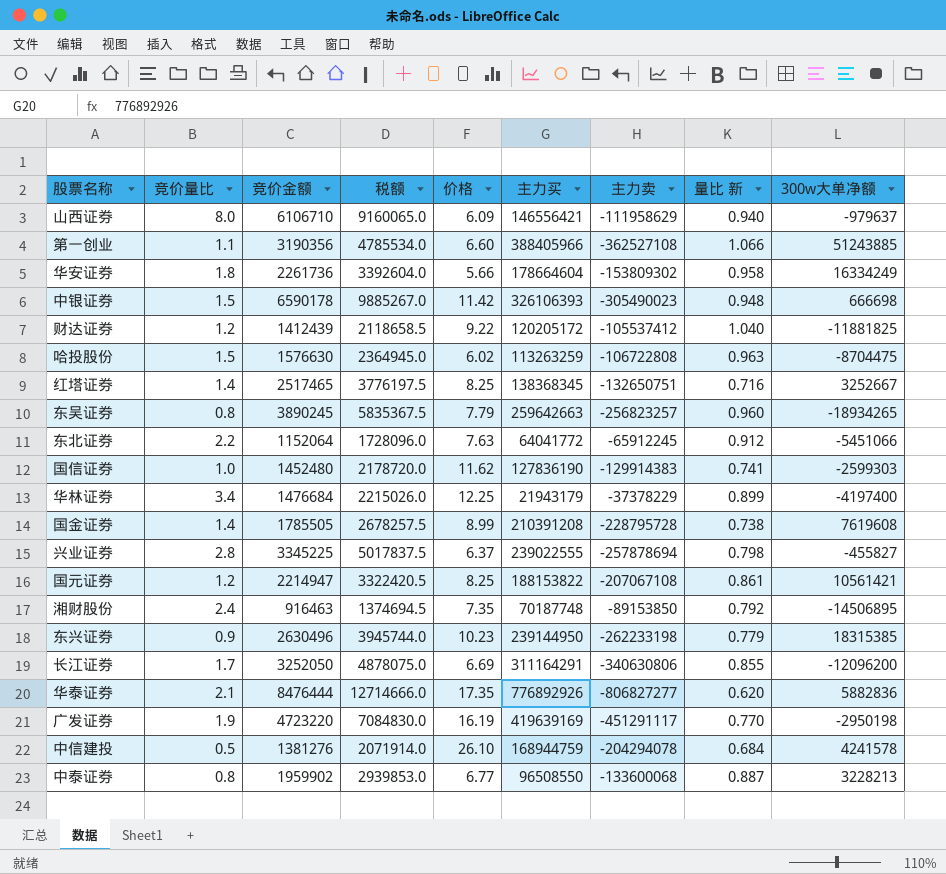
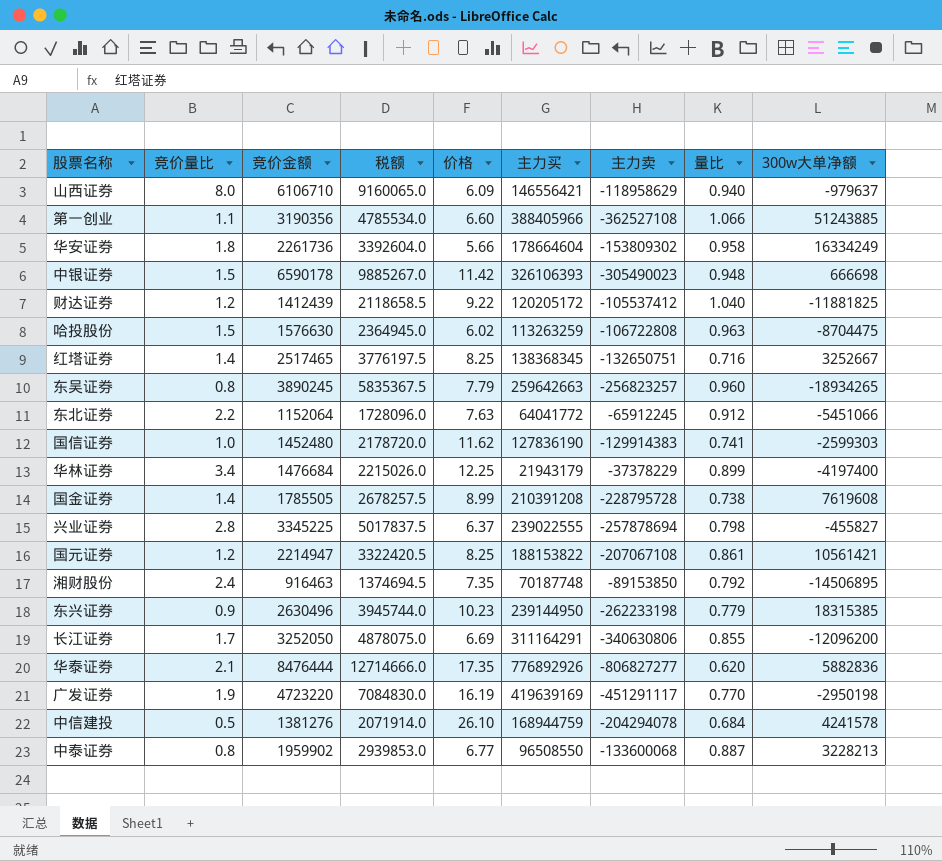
column name: 量比 新 -> 量比
山西证券 | 主力卖: -111958629 -> -118958629

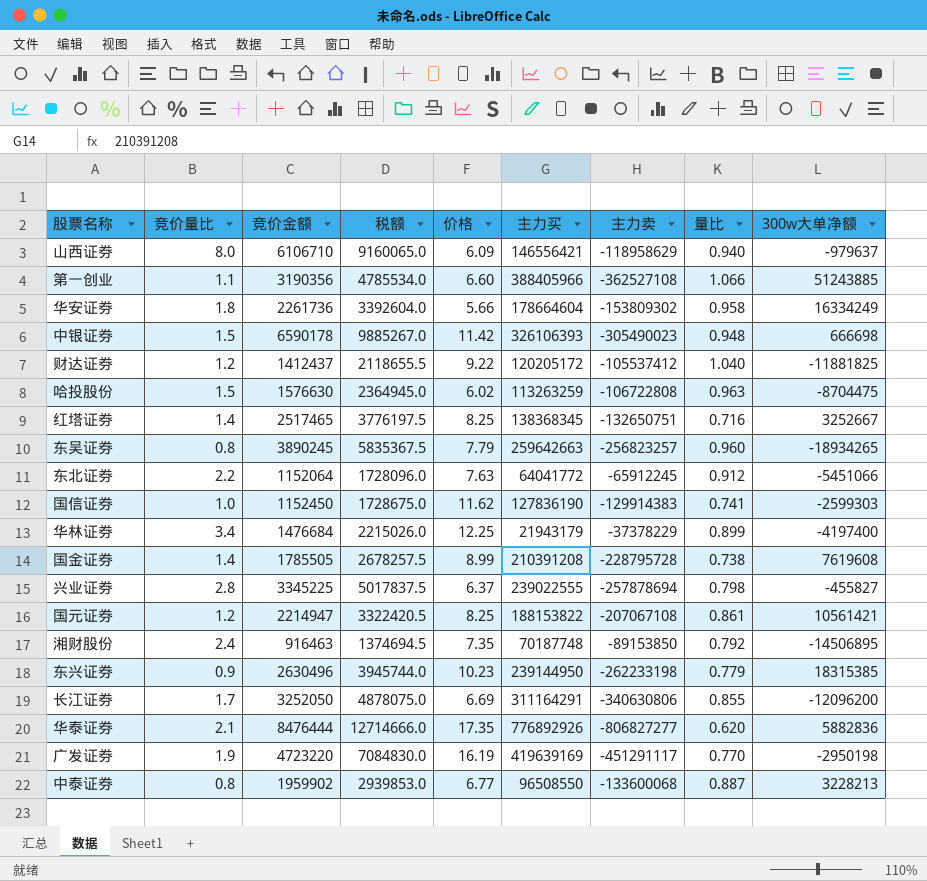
row 中信建投: 0.5 | 1381276 | 2071914.0 | 26.10 | 168944759 | -204294078 | 0.684 | 4241578 -> none
财达证券 | 竞价金额: 1412439 -> 1412437
财达证券 | 税额: 2118658.5 -> 2118655.5
国信证券 | 竞价金额: 1452480 -> 1152450
国信证券 | 税额: 2178720.0 -> 1728675.0

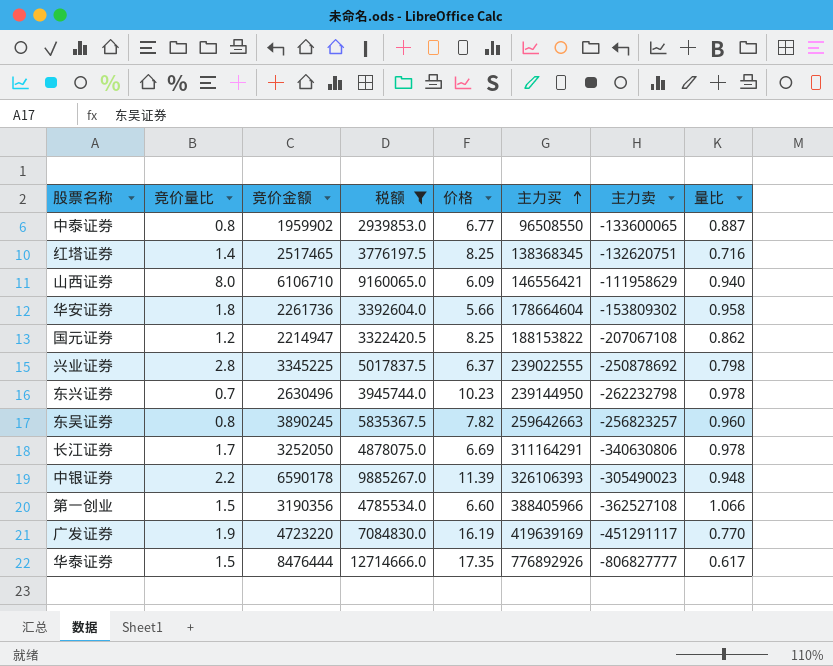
filter: none -> 税额 >= 2939853.0
row order: none -> 主力买 ascending
column 300w大单净额 | position: 9 -> none
中泰证券 | 主力卖: -133600068 -> -133600065
红塔证券 | 主力卖: -132650751 -> -132620751
山西证券 | 主力卖: -118958629 -> -111958629
国元证券 | 量比: 0.861 -> 0.862
兴业证券 | 主力卖: -257878694 -> -250878692
东兴证券 | 竞价量比: 0.9 -> 0.7
东兴证券 | 主力卖: -262233198 -> -262232798
东兴证券 | 量比: 0.779 -> 0.978
东吴证券 | 价格: 7.79 -> 7.82
长江证券 | 量比: 0.855 -> 0.978
中银证券 | 竞价量比: 1.5 -> 2.2
中银证券 | 价格: 11.42 -> 11.39
第一创业 | 竞价量比: 1.1 -> 1.5
华泰证券 | 竞价量比: 2.1 -> 1.5
华泰证券 | 主力卖: -806827277 -> -806827777
华泰证券 | 量比: 0.620 -> 0.617

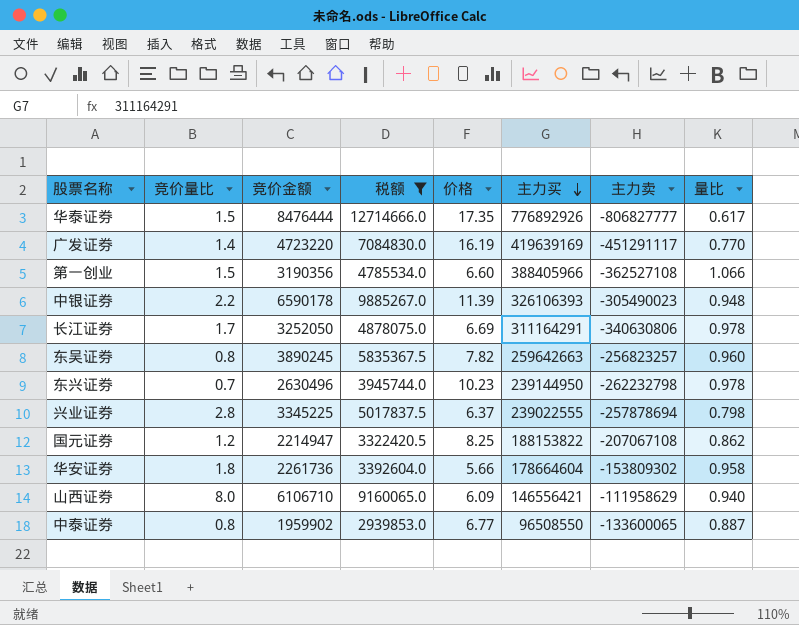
row order: 主力买 ascending -> 主力买 descending
row 红塔证券: 1.4 | 2517465 | 3776197.5 | 8.25 | 138368345 | -132620751 | 0.716 -> none
广发证券 | 竞价量比: 1.9 -> 1.4
兴业证券 | 主力卖: -250878692 -> -257878694

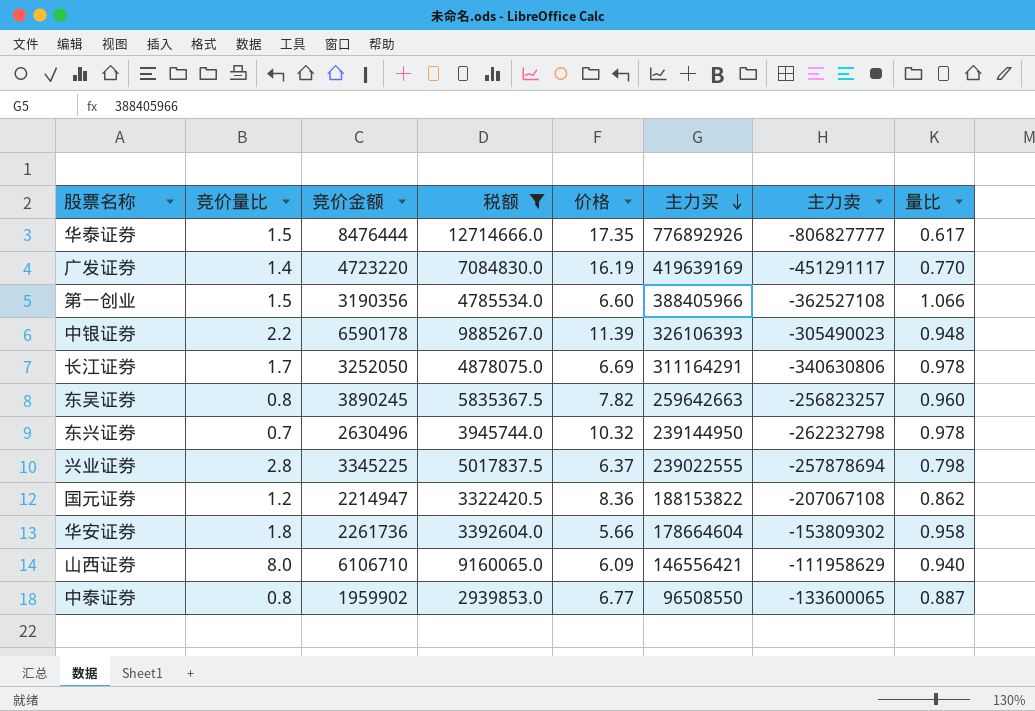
东兴证券 | 价格: 10.23 -> 10.32
国元证券 | 价格: 8.25 -> 8.36

